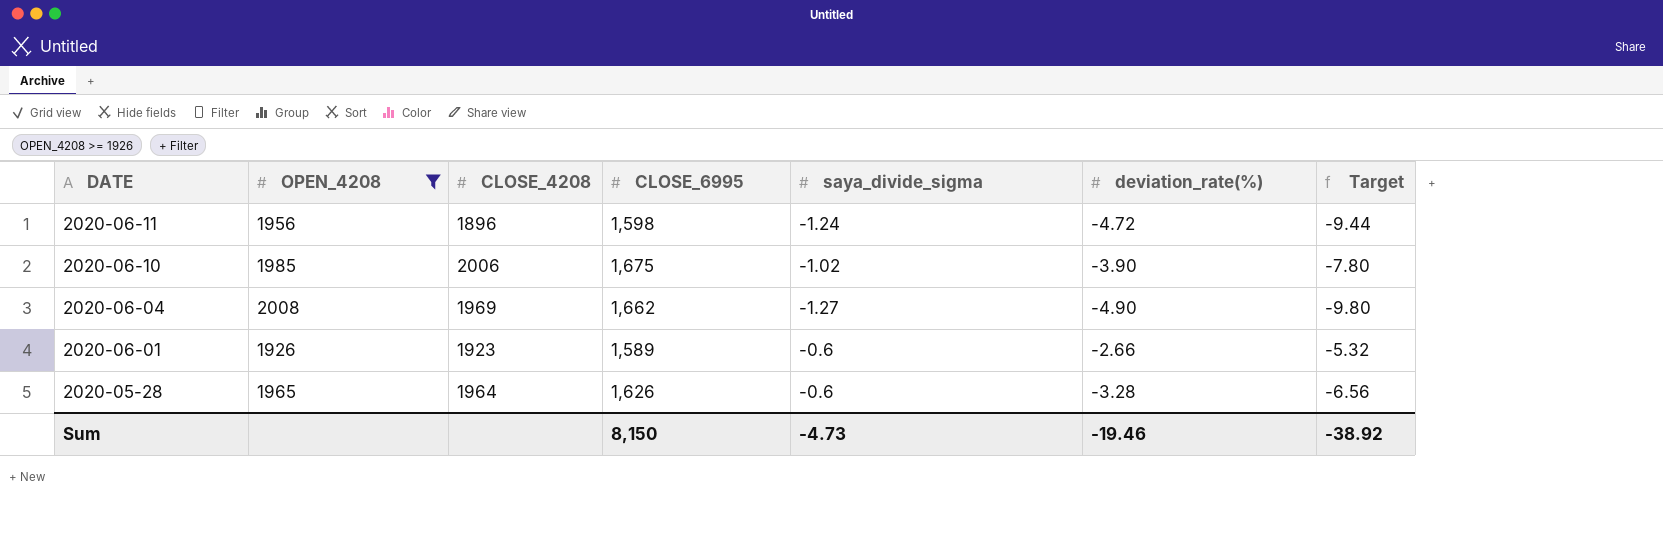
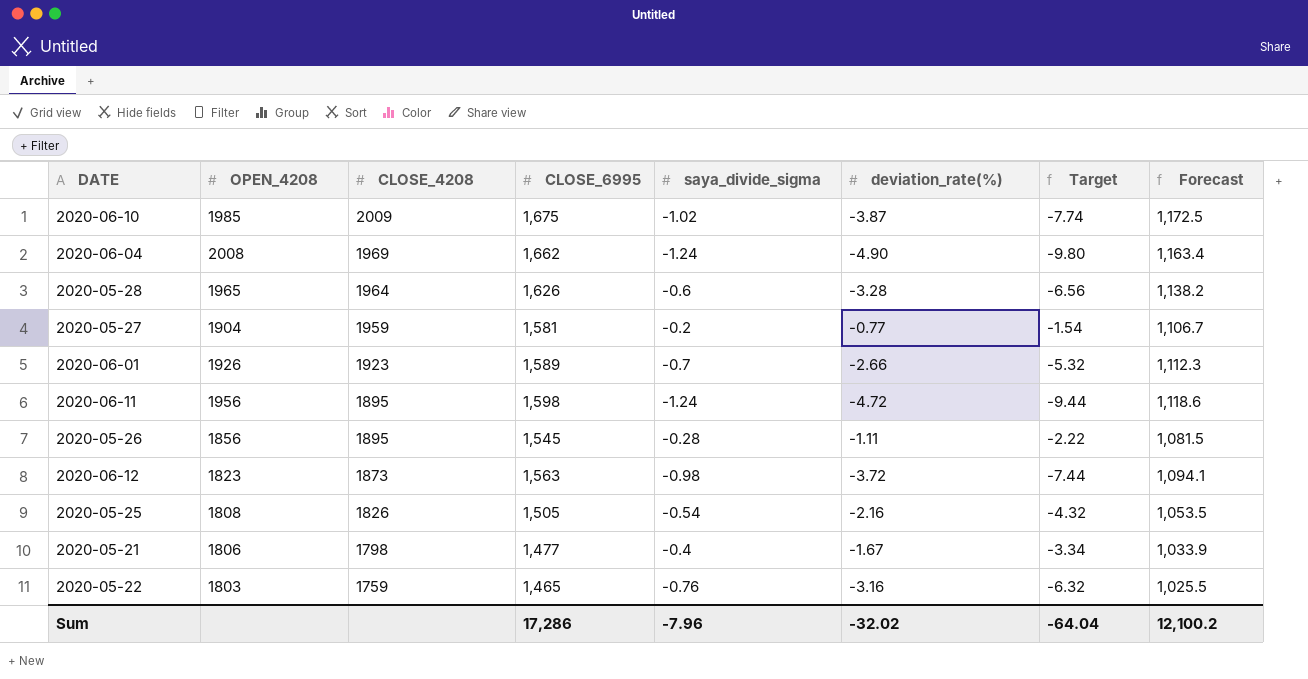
filter: OPEN_4208 >= 1926 -> none
row order: DATE descending -> CLOSE_4208 descending
column Forecast | formula: none -> [CLOSE_6995] * 0.7
2020-06-10 | CLOSE_4208: 2006 -> 2009
2020-06-10 | deviation_rate(%): -3.90 -> -3.87
2020-06-10 | Target: -7.80 -> -7.74
2020-06-04 | saya_divide_sigma: -1.27 -> -1.24
2020-06-01 | saya_divide_sigma: -0.6 -> -0.7
2020-06-11 | CLOSE_4208: 1896 -> 1895
Sum | CLOSE_6995: 8,150 -> 17,286
Sum | saya_divide_sigma: -4.73 -> -7.96
Sum | deviation_rate(%): -19.46 -> -32.02
Sum | Target: -38.92 -> -64.04

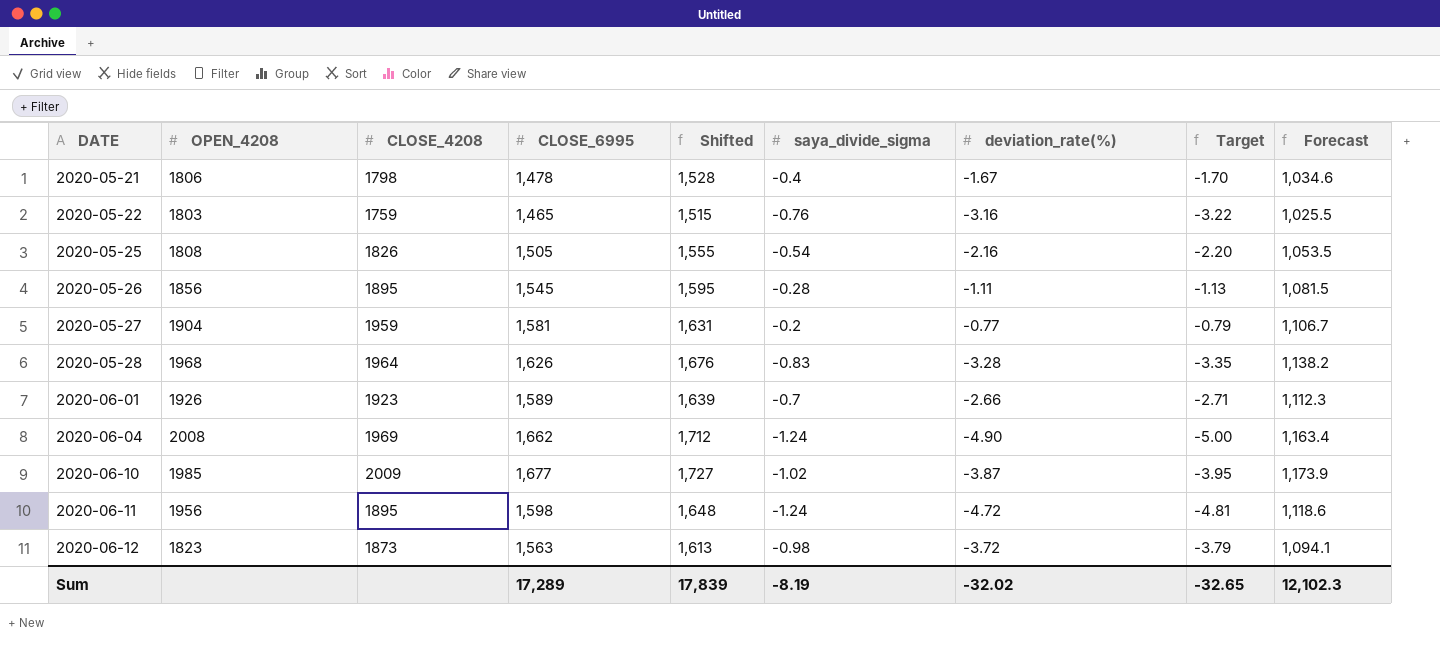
row order: CLOSE_4208 descending -> DATE ascending
column Shifted | formula: none -> [CLOSE_6995] + 50
column Target | formula: [deviation_rate(%)] * 2 -> [deviation_rate(%)] * 1.02
2020-05-21 | CLOSE_6995: 1,477 -> 1,478
2020-05-21 | Forecast: 1,033.9 -> 1,034.6
2020-05-28 | OPEN_4208: 1965 -> 1968
2020-05-28 | saya_divide_sigma: -0.6 -> -0.83
2020-06-10 | CLOSE_6995: 1,675 -> 1,677
2020-06-10 | Forecast: 1,172.5 -> 1,173.9
Sum | CLOSE_6995: 17,286 -> 17,289
Sum | saya_divide_sigma: -7.96 -> -8.19
Sum | Target: -64.04 -> -32.65
Sum | Forecast: 12,100.2 -> 12,102.3

